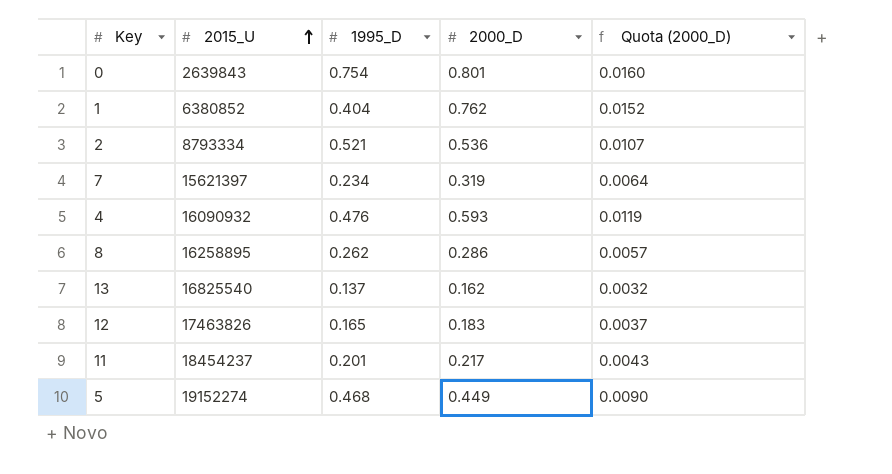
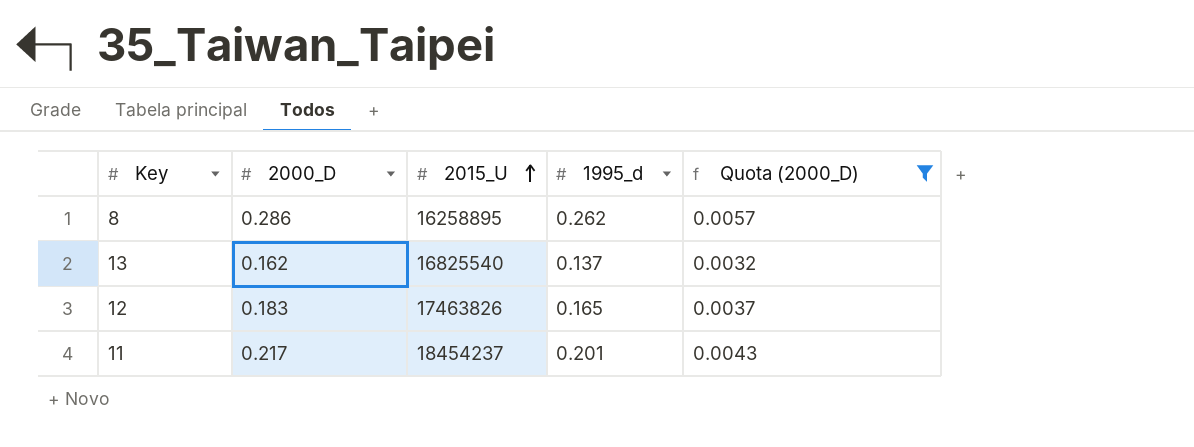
filter: none -> Quota (2000_D) <= 0.0057
column 2000_D | position: 4 -> 2
column name: 1995_D -> 1995_d

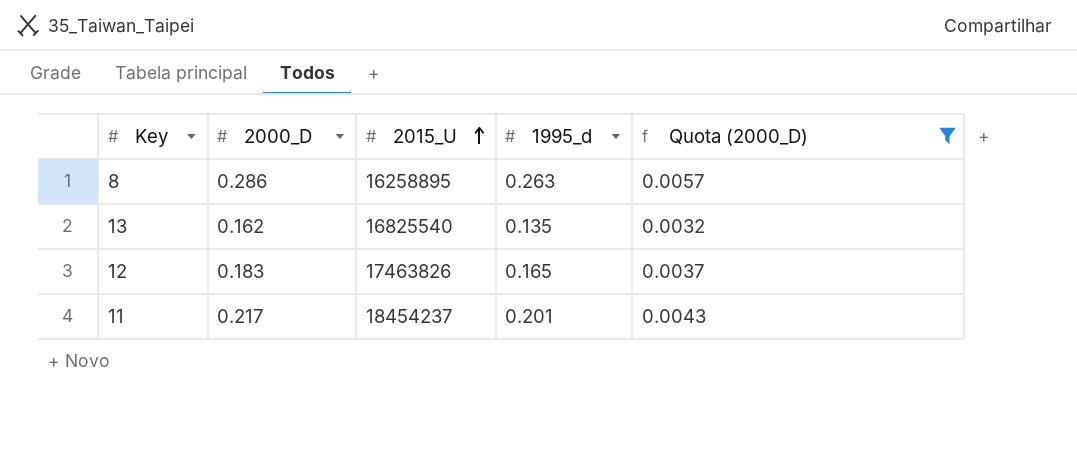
8 | 1995_d: 0.262 -> 0.263
13 | 1995_d: 0.137 -> 0.135

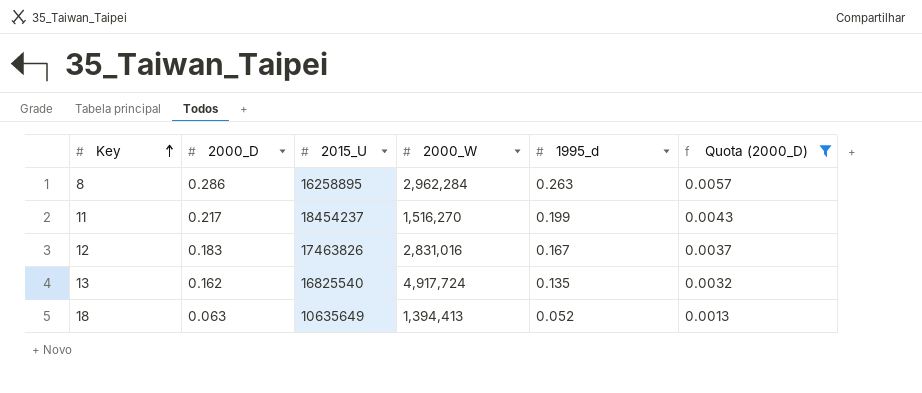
row order: 2015_U ascending -> Key ascending
column 2000_W | position: none -> 4
11 | 1995_d: 0.201 -> 0.199
12 | 1995_d: 0.165 -> 0.167
row 18: none -> 0.063 | 10635649 | 1,394,413 | 0.052 | 0.0013

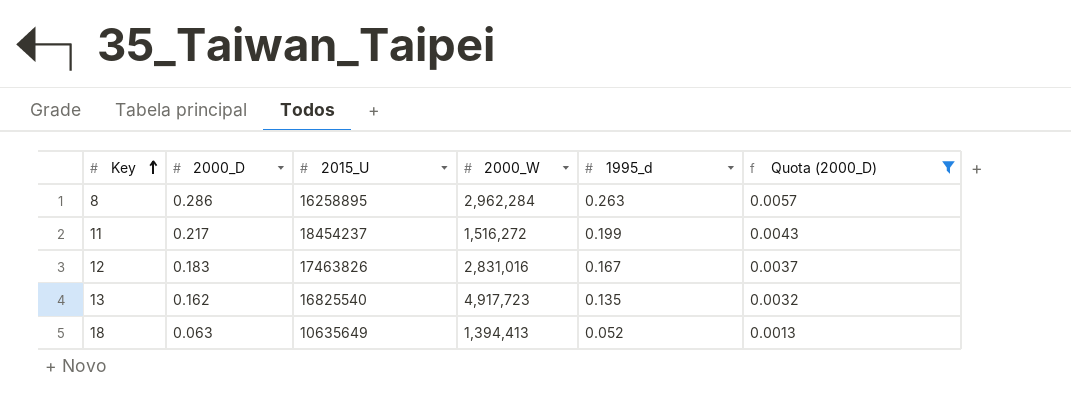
11 | 2000_W: 1,516,270 -> 1,516,272
13 | 2000_W: 4,917,724 -> 4,917,723

